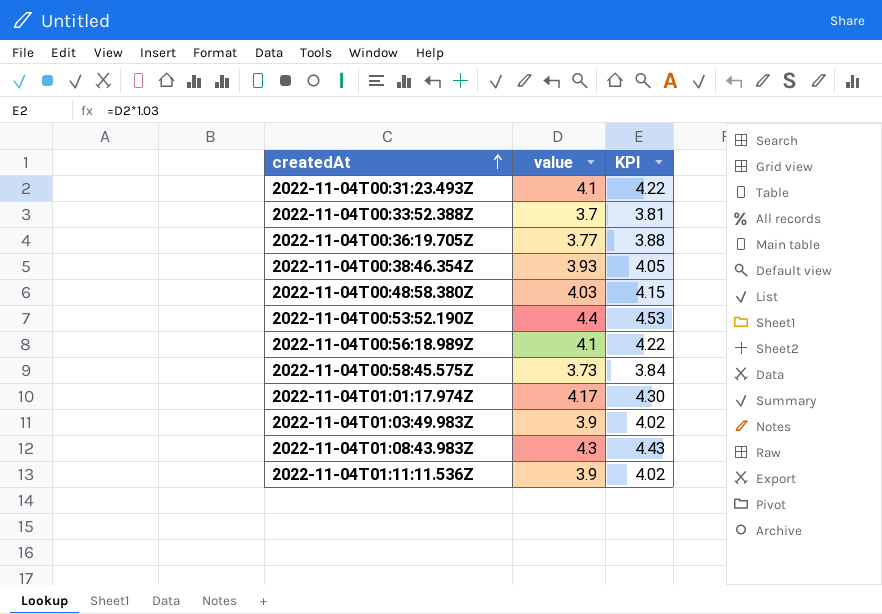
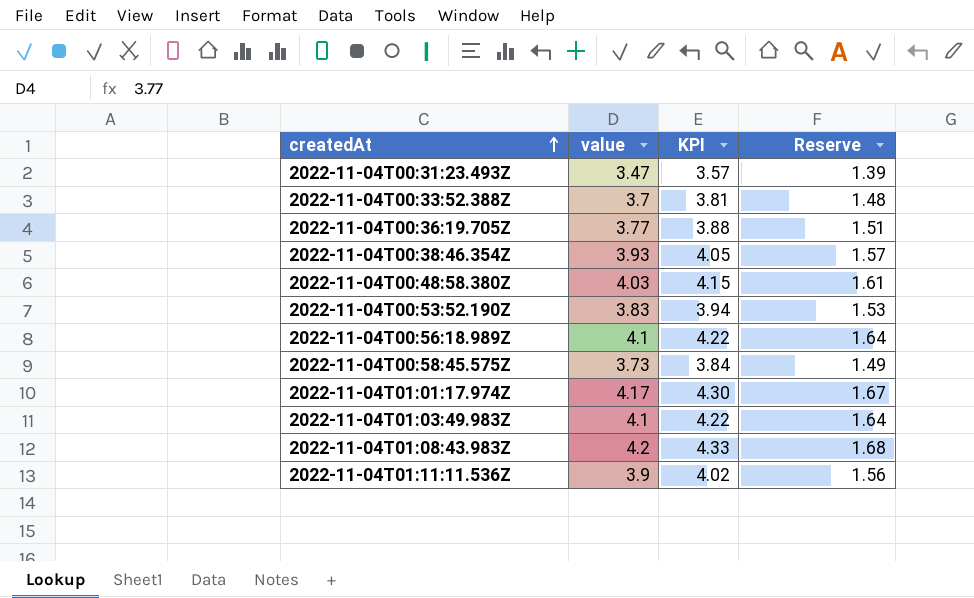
column Reserve | formula: none -> [value] * 0.4
2022-11-04T00:31:23.493Z | value: 4.1 -> 3.47
2022-11-04T00:31:23.493Z | KPI: 4.22 -> 3.57
2022-11-04T00:53:52.190Z | value: 4.4 -> 3.83
2022-11-04T00:53:52.190Z | KPI: 4.53 -> 3.94
2022-11-04T01:03:49.983Z | value: 3.9 -> 4.1
2022-11-04T01:03:49.983Z | KPI: 4.02 -> 4.22
2022-11-04T01:08:43.983Z | value: 4.3 -> 4.2
2022-11-04T01:08:43.983Z | KPI: 4.43 -> 4.33

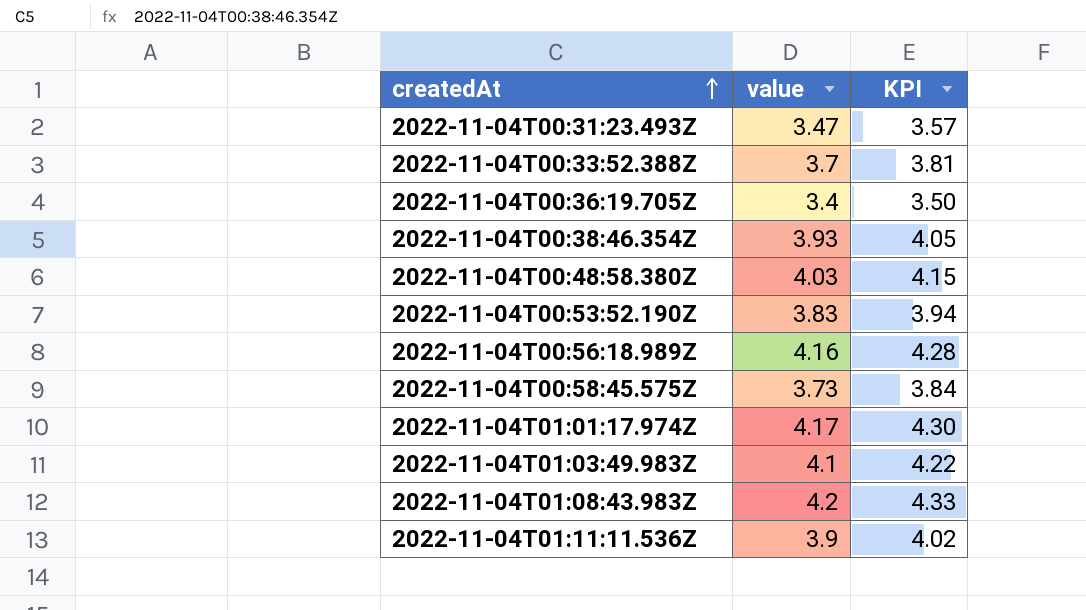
column Reserve | formula: [value] * 0.4 -> none
2022-11-04T00:36:19.705Z | value: 3.77 -> 3.4
2022-11-04T00:36:19.705Z | KPI: 3.88 -> 3.50
2022-11-04T00:56:18.989Z | value: 4.1 -> 4.16
2022-11-04T00:56:18.989Z | KPI: 4.22 -> 4.28

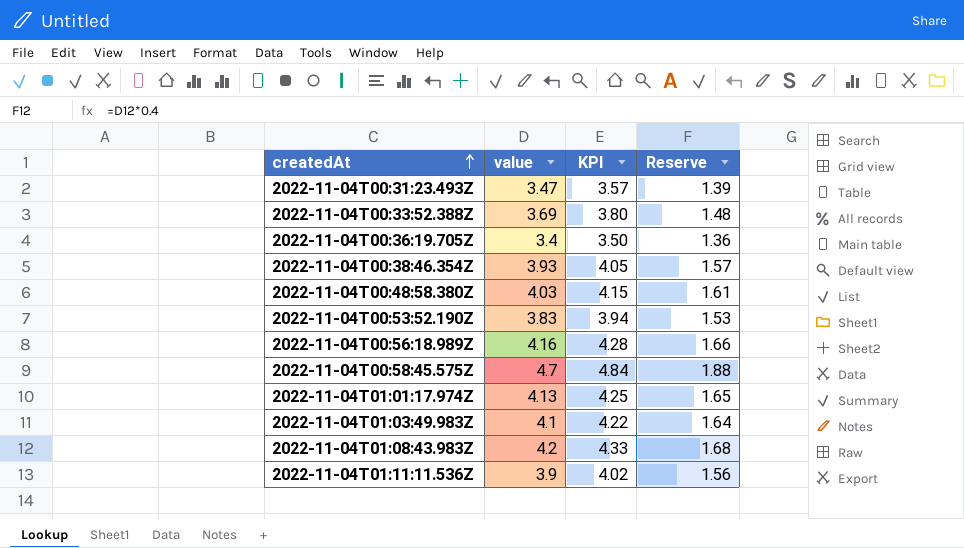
column Reserve | formula: none -> [value] * 0.4
2022-11-04T00:33:52.388Z | value: 3.7 -> 3.69
2022-11-04T00:33:52.388Z | KPI: 3.81 -> 3.80
2022-11-04T00:58:45.575Z | value: 3.73 -> 4.7
2022-11-04T00:58:45.575Z | KPI: 3.84 -> 4.84
2022-11-04T01:01:17.974Z | value: 4.17 -> 4.13
2022-11-04T01:01:17.974Z | KPI: 4.30 -> 4.25

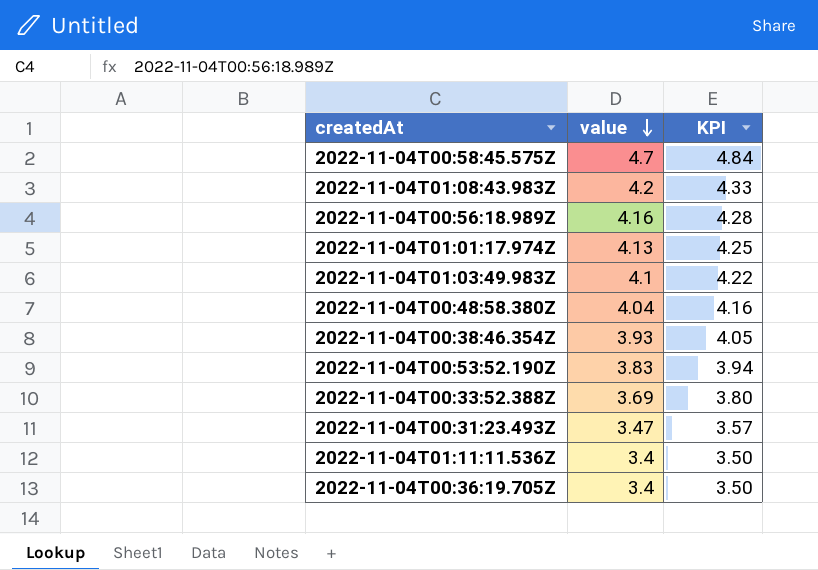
row order: createdAt ascending -> value descending
column Reserve | formula: [value] * 0.4 -> none
2022-11-04T00:48:58.380Z | value: 4.03 -> 4.04
2022-11-04T00:48:58.380Z | KPI: 4.15 -> 4.16
2022-11-04T01:11:11.536Z | value: 3.9 -> 3.4
2022-11-04T01:11:11.536Z | KPI: 4.02 -> 3.50

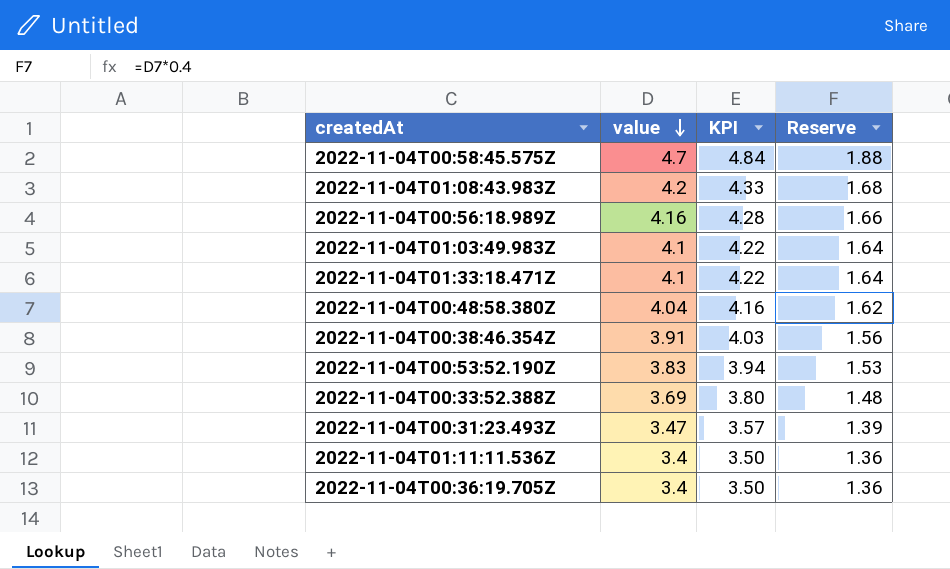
column Reserve | formula: none -> [value] * 0.4
row 2022-11-04T01:01:17.974Z: 4.13 | 4.25 -> none
row 2022-11-04T01:33:18.471Z: none -> 4.1 | 4.22 | 1.64
2022-11-04T00:38:46.354Z | value: 3.93 -> 3.91
2022-11-04T00:38:46.354Z | KPI: 4.05 -> 4.03

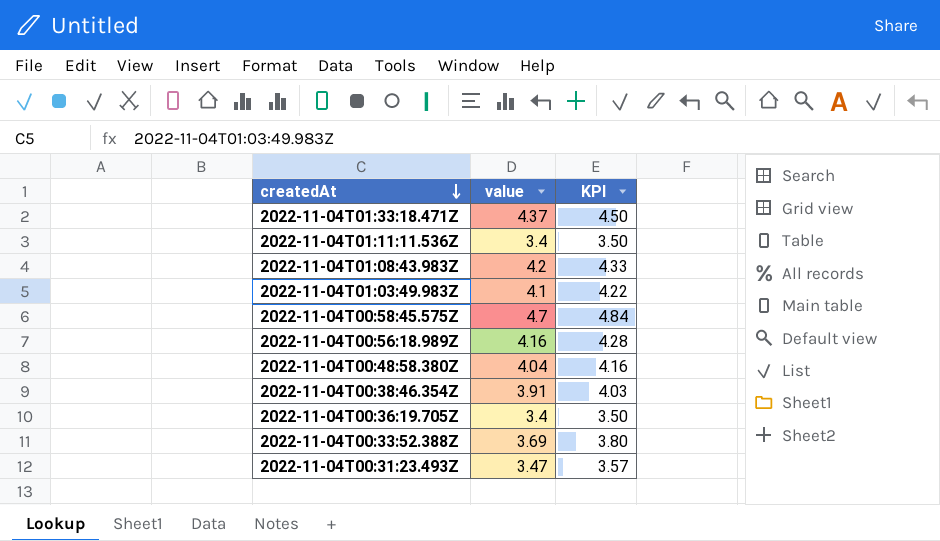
row order: value descending -> createdAt descending
column Reserve | formula: [value] * 0.4 -> none
row 2022-11-04T00:53:52.190Z: 3.83 | 3.94 | 1.53 -> none
2022-11-04T01:33:18.471Z | value: 4.1 -> 4.37
2022-11-04T01:33:18.471Z | KPI: 4.22 -> 4.50

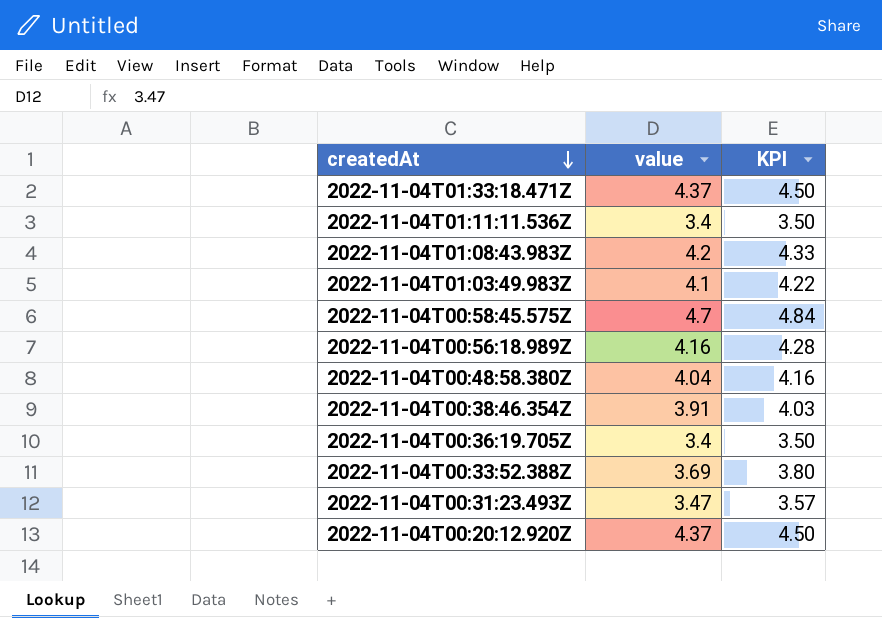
row 2022-11-04T00:20:12.920Z: none -> 4.37 | 4.50

